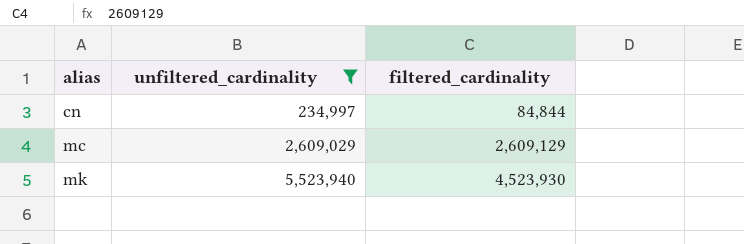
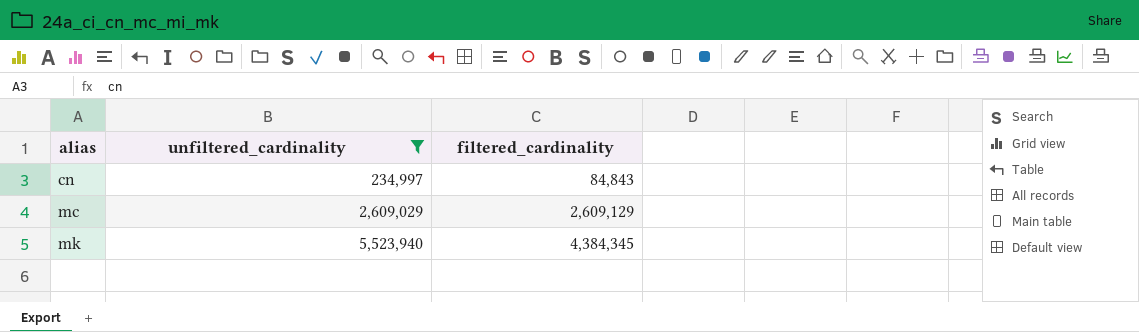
cn | filtered_cardinality: 84,844 -> 84,843
mk | filtered_cardinality: 4,523,930 -> 4,384,345

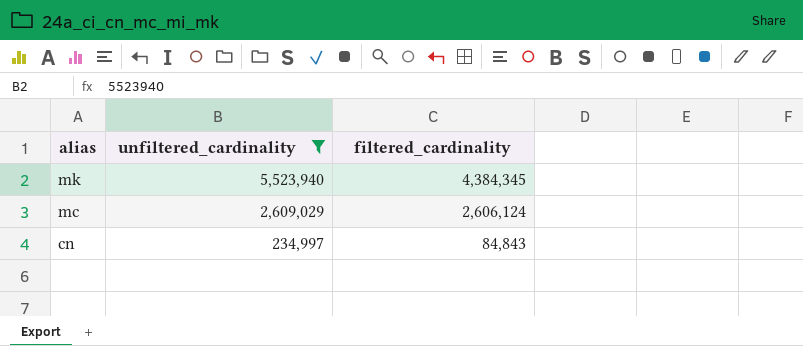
row order: alias ascending -> alias descending
mc | filtered_cardinality: 2,609,129 -> 2,606,124

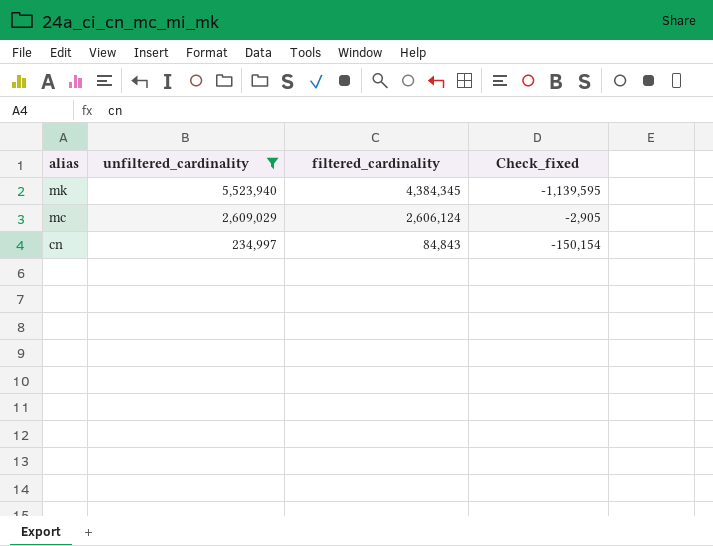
column Check_fixed | formula: none -> [filtered_cardinality] - [unfiltered_cardinality]

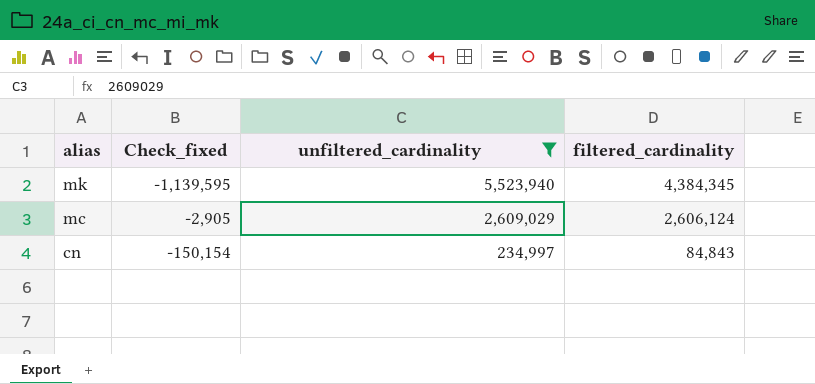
column Check_fixed | position: 4 -> 2

